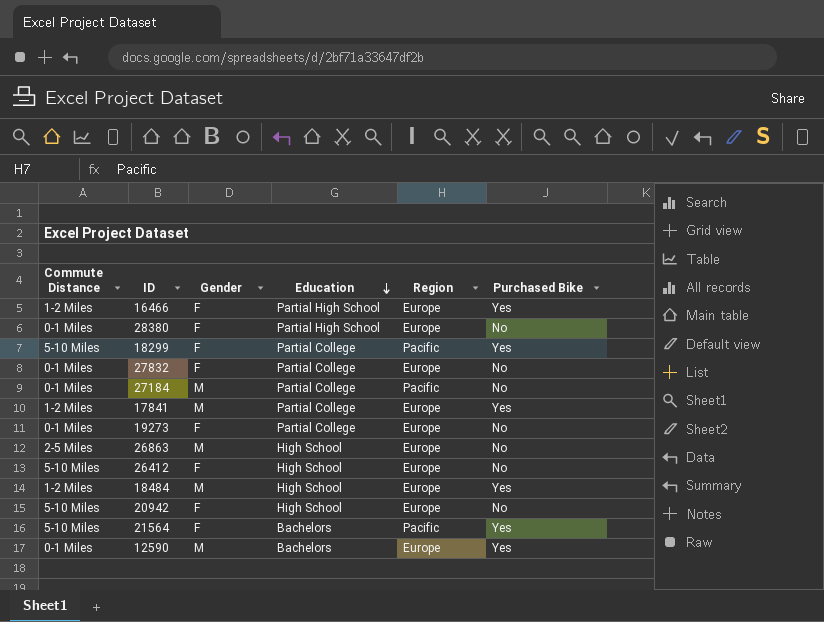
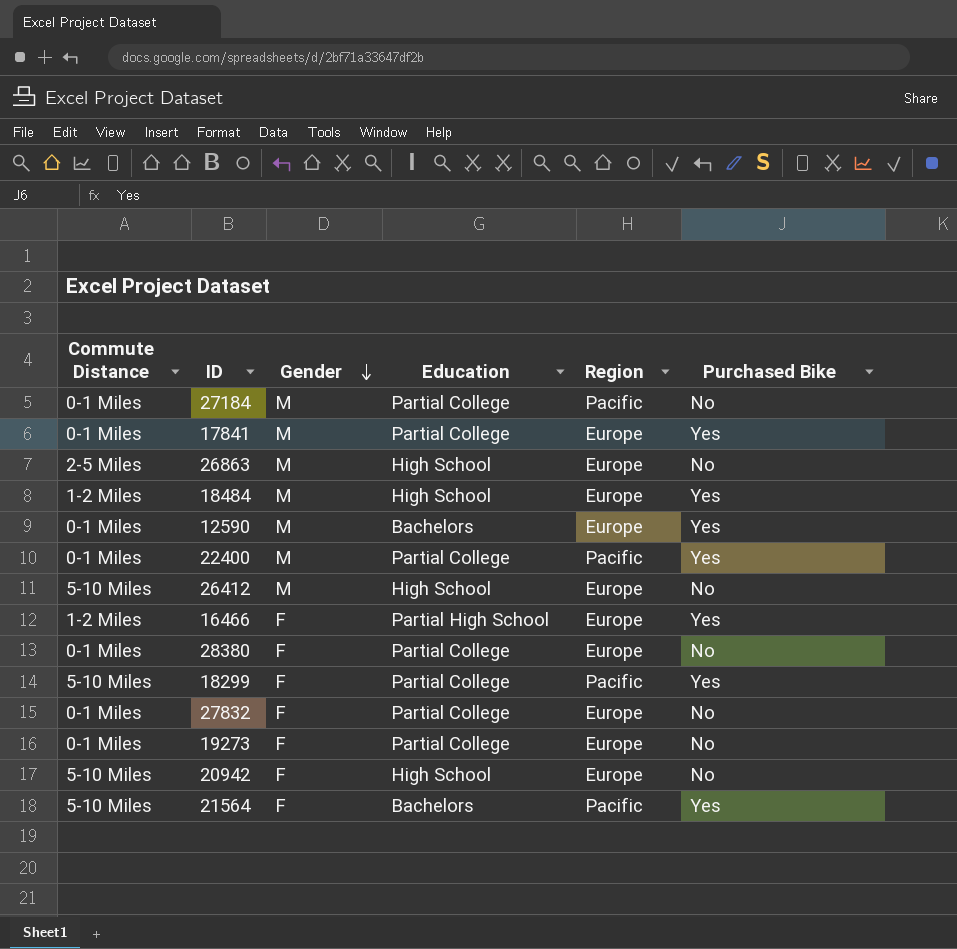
row order: Education descending -> Gender descending
17841 | Commute Distance: 1-2 Miles -> 0-1 Miles
row 22400: none -> 0-1 Miles | M | Partial College | Pacific | Yes
26412 | Gender: F -> M
28380 | Education: Partial High School -> Partial College

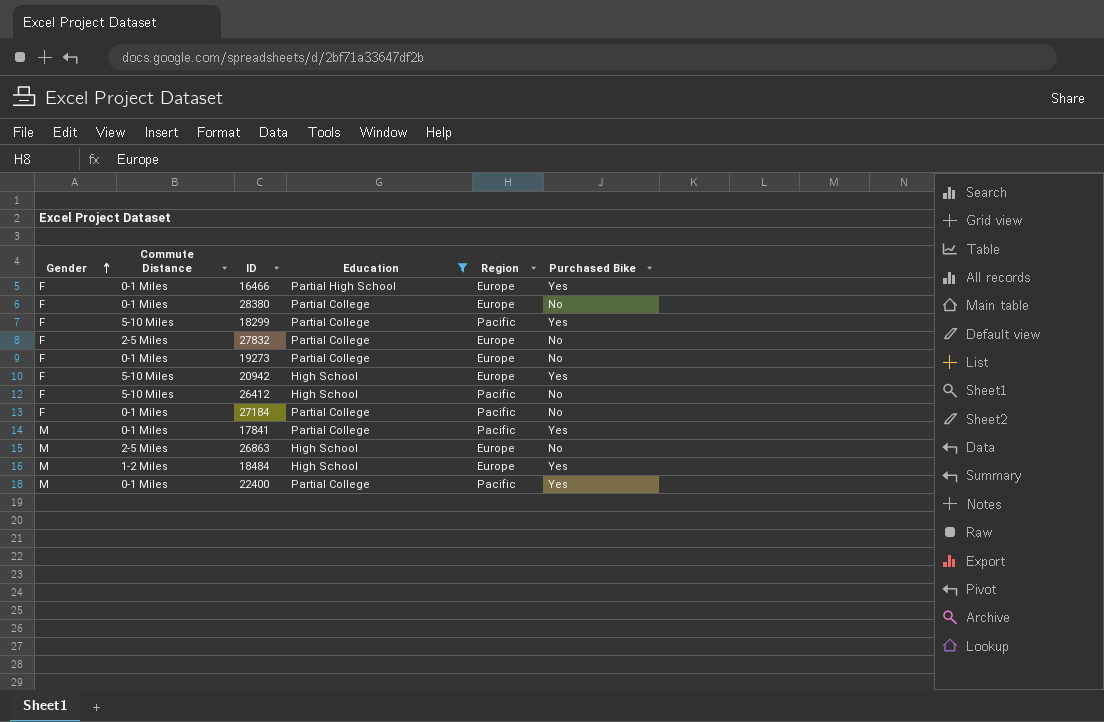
filter: none -> Education != Bachelors
row order: Gender descending -> Gender ascending
column Gender | position: 3 -> 1
16466 | Commute Distance: 1-2 Miles -> 0-1 Miles
27832 | Commute Distance: 0-1 Miles -> 2-5 Miles
20942 | Purchased Bike: No -> Yes
26412 | Gender: M -> F
26412 | Region: Europe -> Pacific
27184 | Gender: M -> F
17841 | Region: Europe -> Pacific

